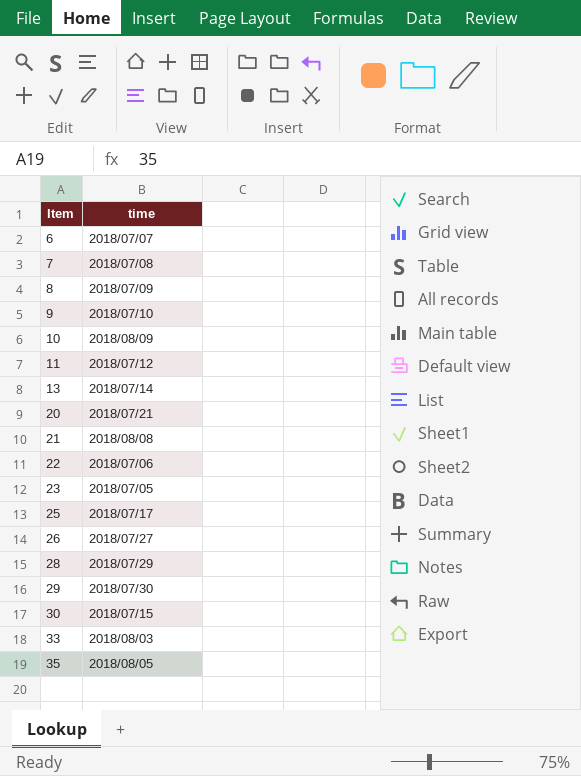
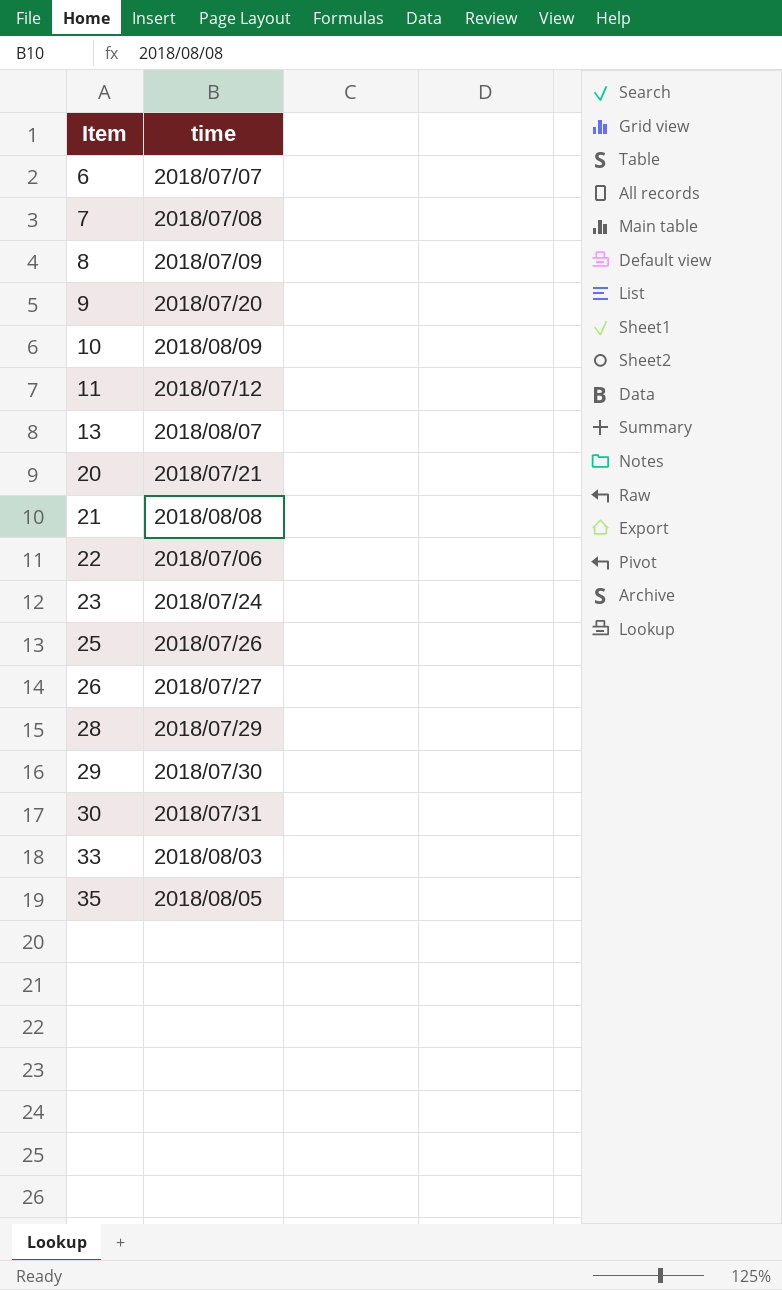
9 | time: 2018/07/10 -> 2018/07/20
13 | time: 2018/07/14 -> 2018/08/07
23 | time: 2018/07/05 -> 2018/07/24
25 | time: 2018/07/17 -> 2018/07/26
30 | time: 2018/07/15 -> 2018/07/31

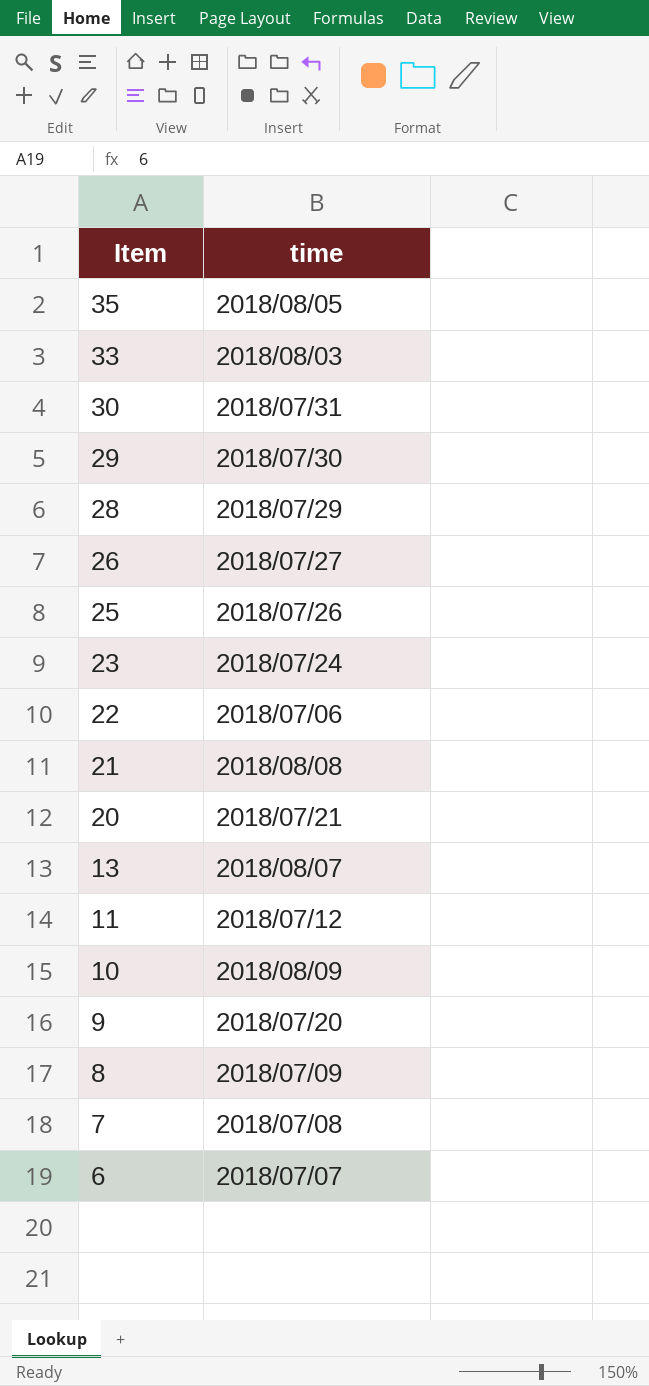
row order: Item ascending -> Item descending

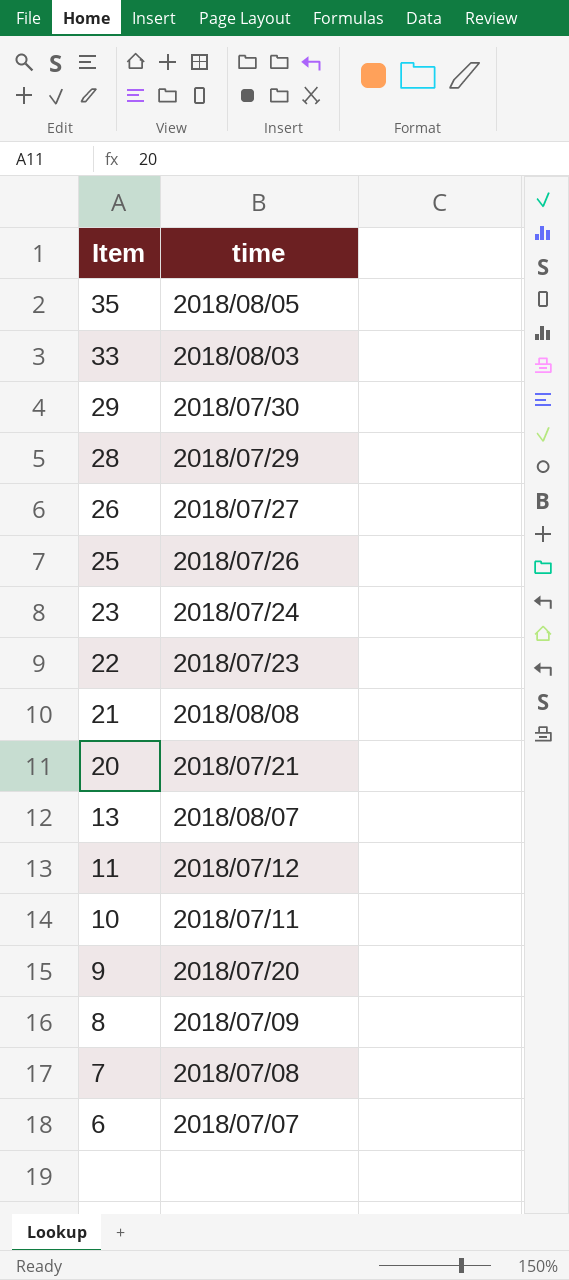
row 30: 2018/07/31 -> none
22 | time: 2018/07/06 -> 2018/07/23
10 | time: 2018/08/09 -> 2018/07/11

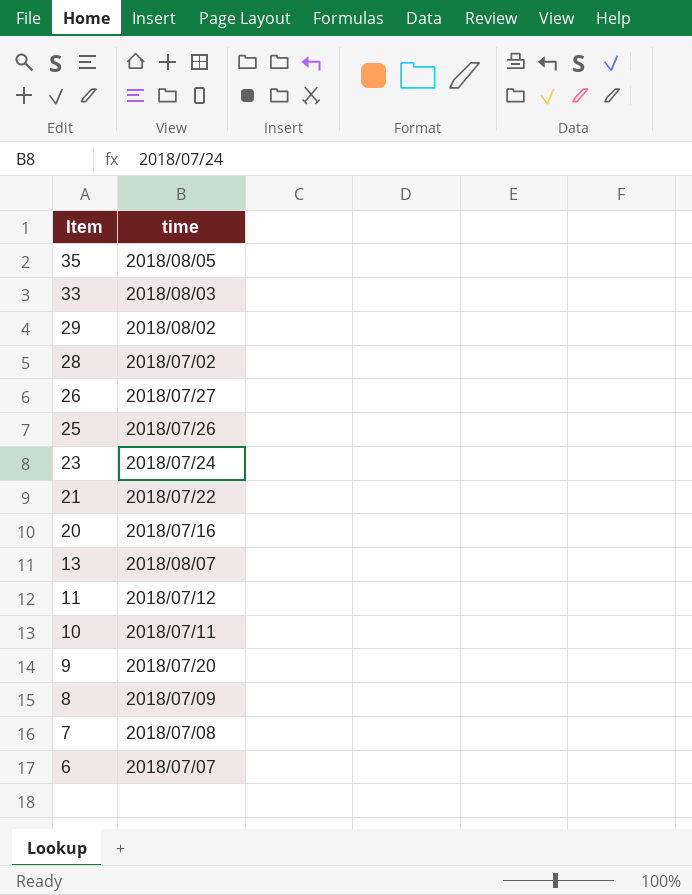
row 22: 2018/07/23 -> none
29 | time: 2018/07/30 -> 2018/08/02
28 | time: 2018/07/29 -> 2018/07/02
21 | time: 2018/08/08 -> 2018/07/22
20 | time: 2018/07/21 -> 2018/07/16

